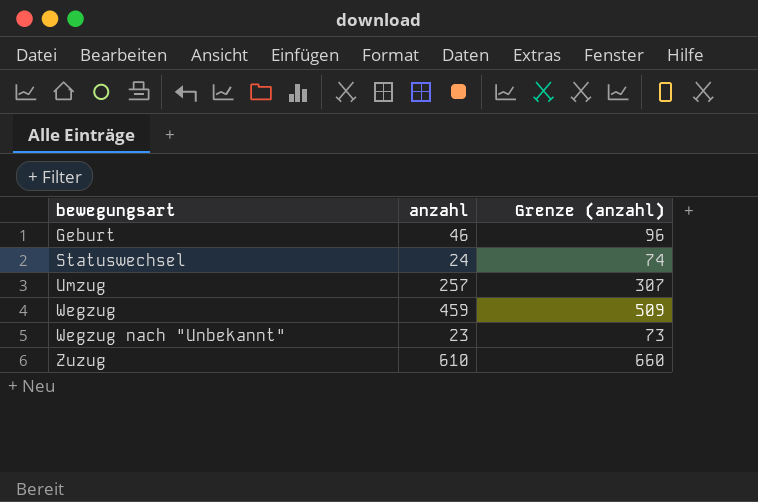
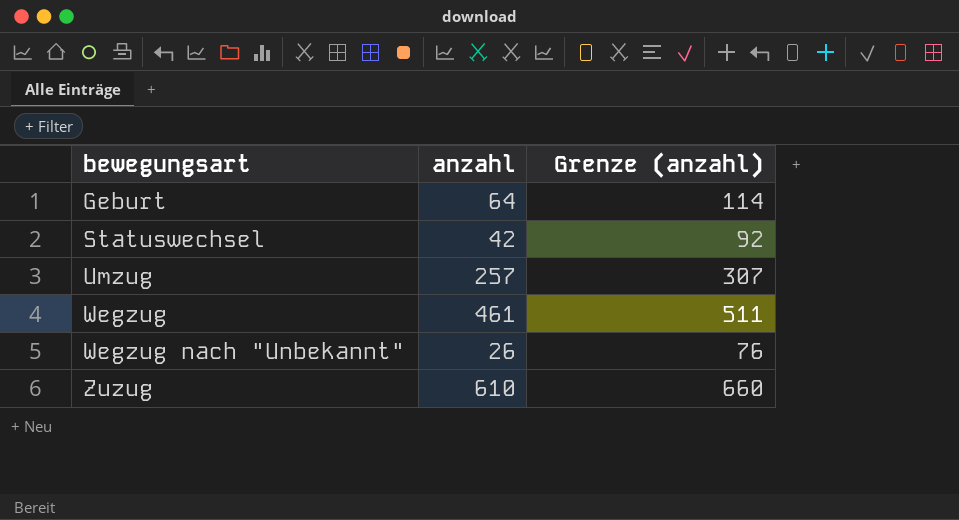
Geburt | anzahl: 46 -> 64
Geburt | Grenze (anzahl): 96 -> 114
Statuswechsel | anzahl: 24 -> 42
Statuswechsel | Grenze (anzahl): 74 -> 92
Wegzug | anzahl: 459 -> 461
Wegzug | Grenze (anzahl): 509 -> 511
Wegzug nach "Unbekannt" | anzahl: 23 -> 26
Wegzug nach "Unbekannt" | Grenze (anzahl): 73 -> 76

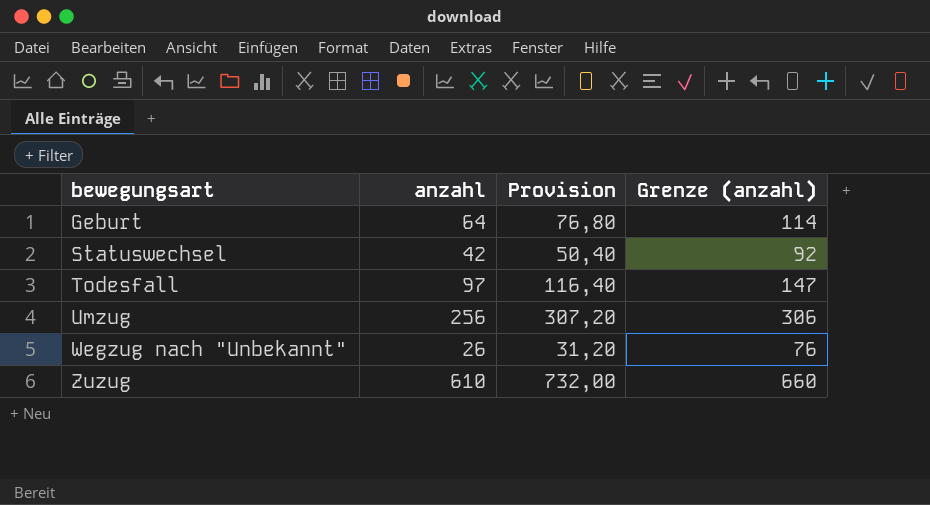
column Provision | formula: none -> [anzahl] * 1,2
row Wegzug: 461 | 511 -> none
row Todesfall: none -> 97 | 116,40 | 147
Umzug | anzahl: 257 -> 256
Umzug | Grenze (anzahl): 307 -> 306

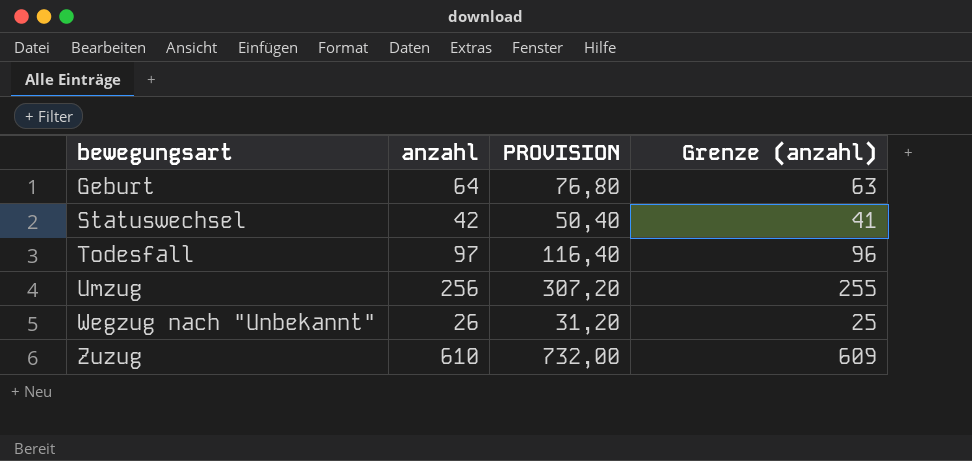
column name: Provision -> PROVISION
column Grenze (anzahl) | formula: [anzahl] + 50 -> [anzahl] - 1

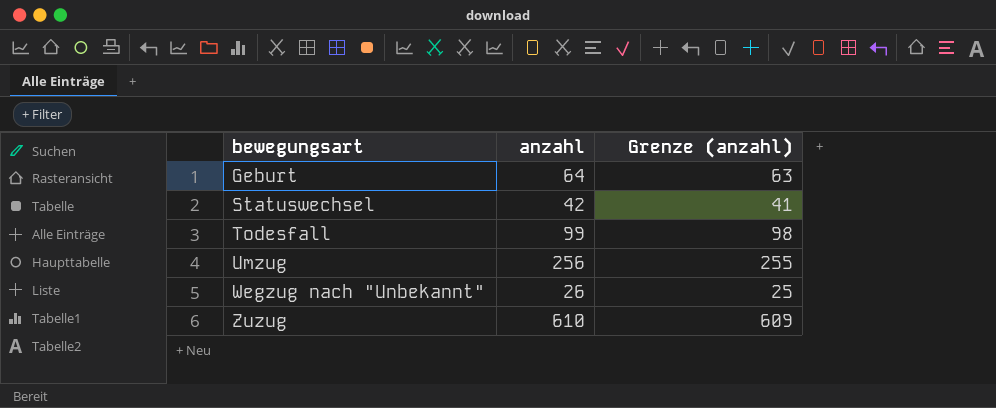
column PROVISION | formula: [anzahl] * 1,2 -> none
Todesfall | anzahl: 97 -> 99
Todesfall | Grenze (anzahl): 96 -> 98

